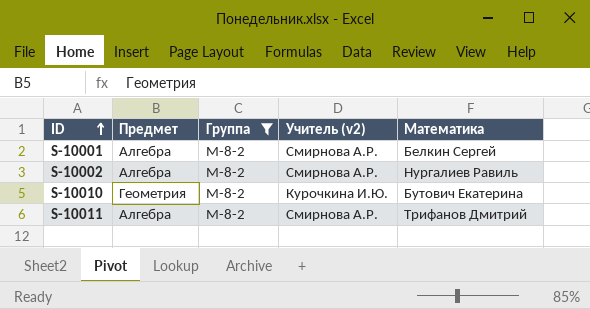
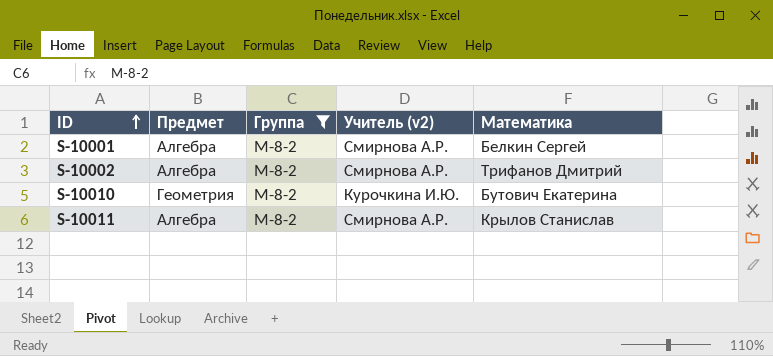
S-10002 | Математика: Нургалиев Равиль -> Трифанов Дмитрий
S-10011 | Математика: Трифанов Дмитрий -> Крылов Станислав

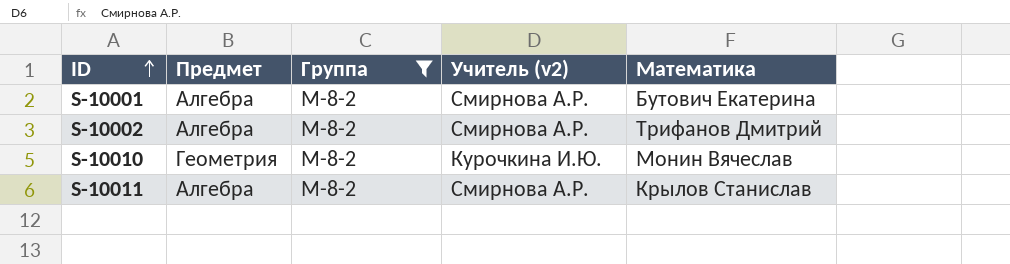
S-10001 | Математика: Белкин Сергей -> Бутович Екатерина
S-10010 | Математика: Бутович Екатерина -> Монин Вячеслав

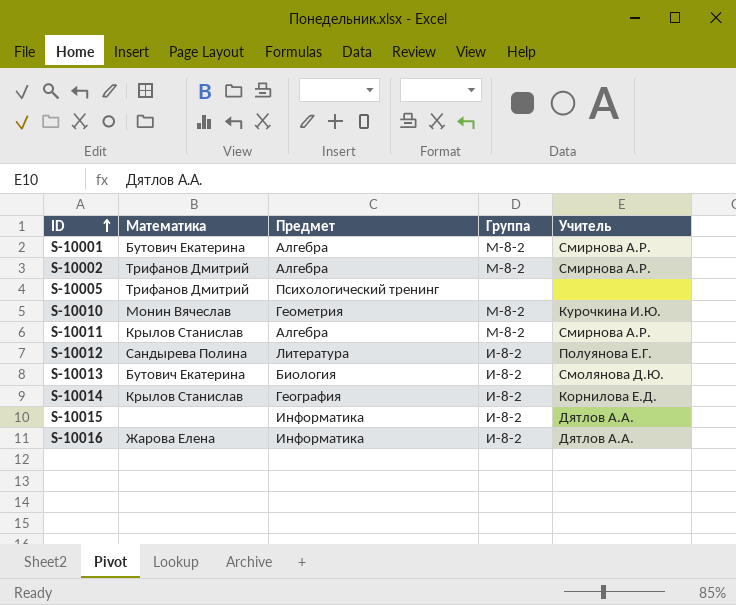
filter: Группа = М-8-2 -> none
column Математика | position: 5 -> 2
column name: Учитель (v2) -> Учитель

